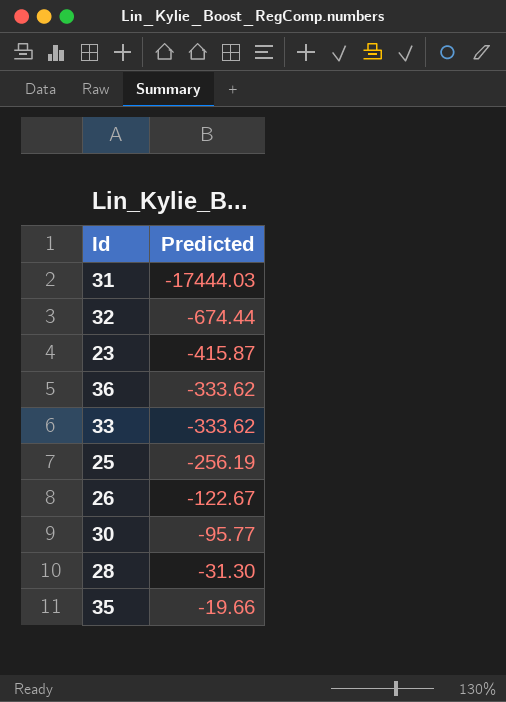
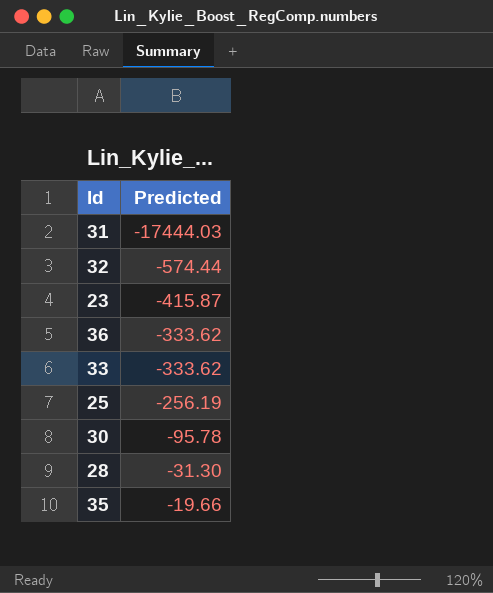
row 26: -122.67 -> none
32 | Predicted: -674.44 -> -574.44
30 | Predicted: -95.77 -> -95.78

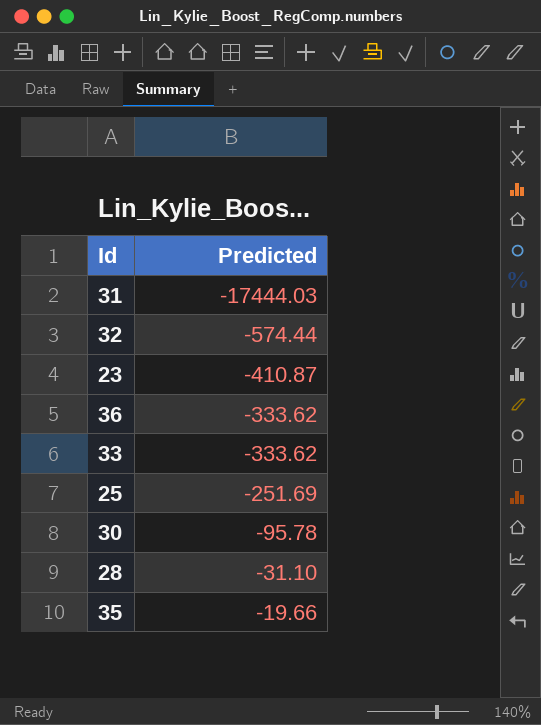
23 | Predicted: -415.87 -> -410.87
25 | Predicted: -256.19 -> -251.69
28 | Predicted: -31.30 -> -31.10

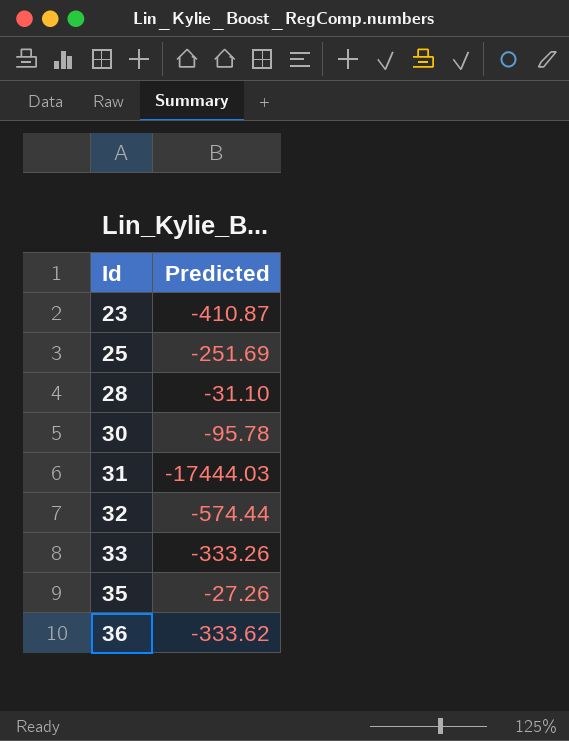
row order: Predicted ascending -> Id ascending
33 | Predicted: -333.62 -> -333.26
35 | Predicted: -19.66 -> -27.26

